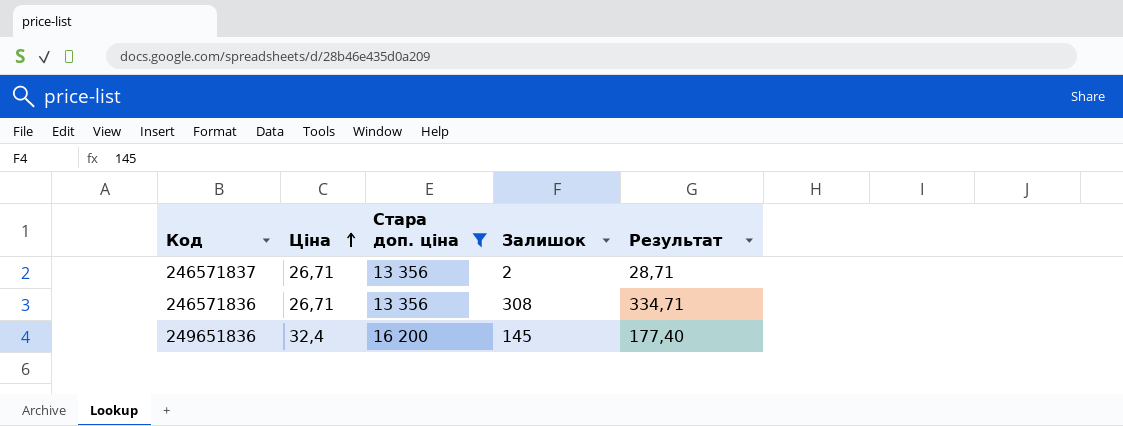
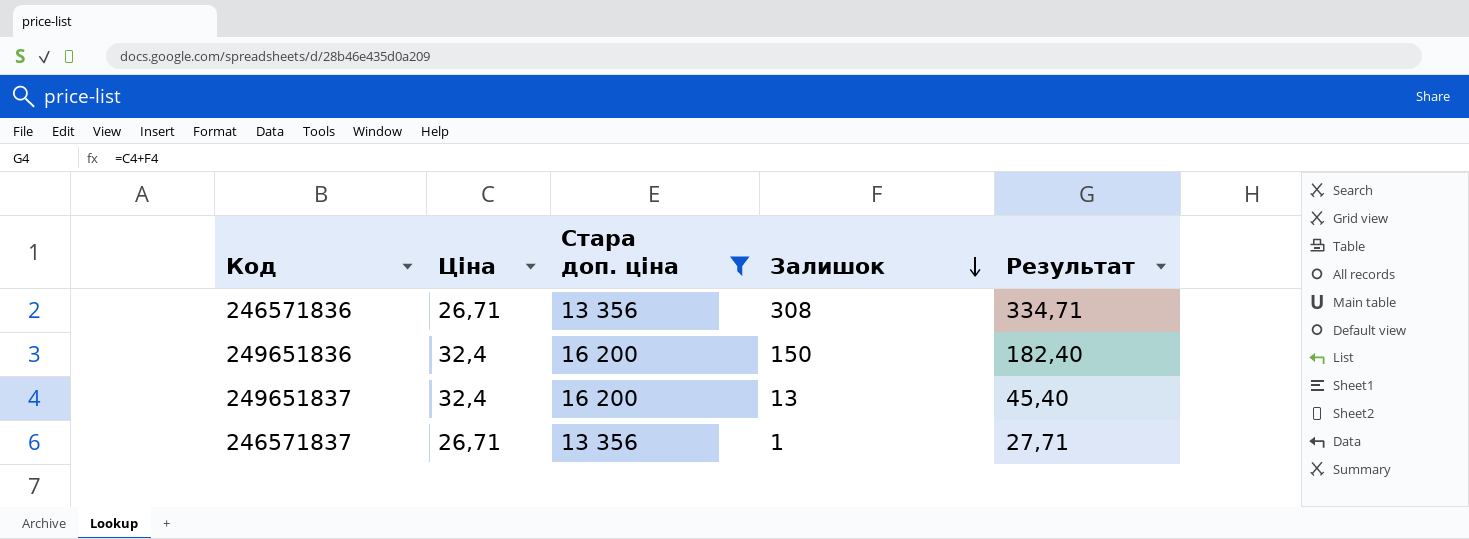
row order: Ціна ascending -> Залишок descending
249651836 | Залишок: 145 -> 150
249651836 | Результат: 177,40 -> 182,40
row 249651837: none -> 32,4 | 16 200 | 13 | 45,40
246571837 | Залишок: 2 -> 1
246571837 | Результат: 28,71 -> 27,71

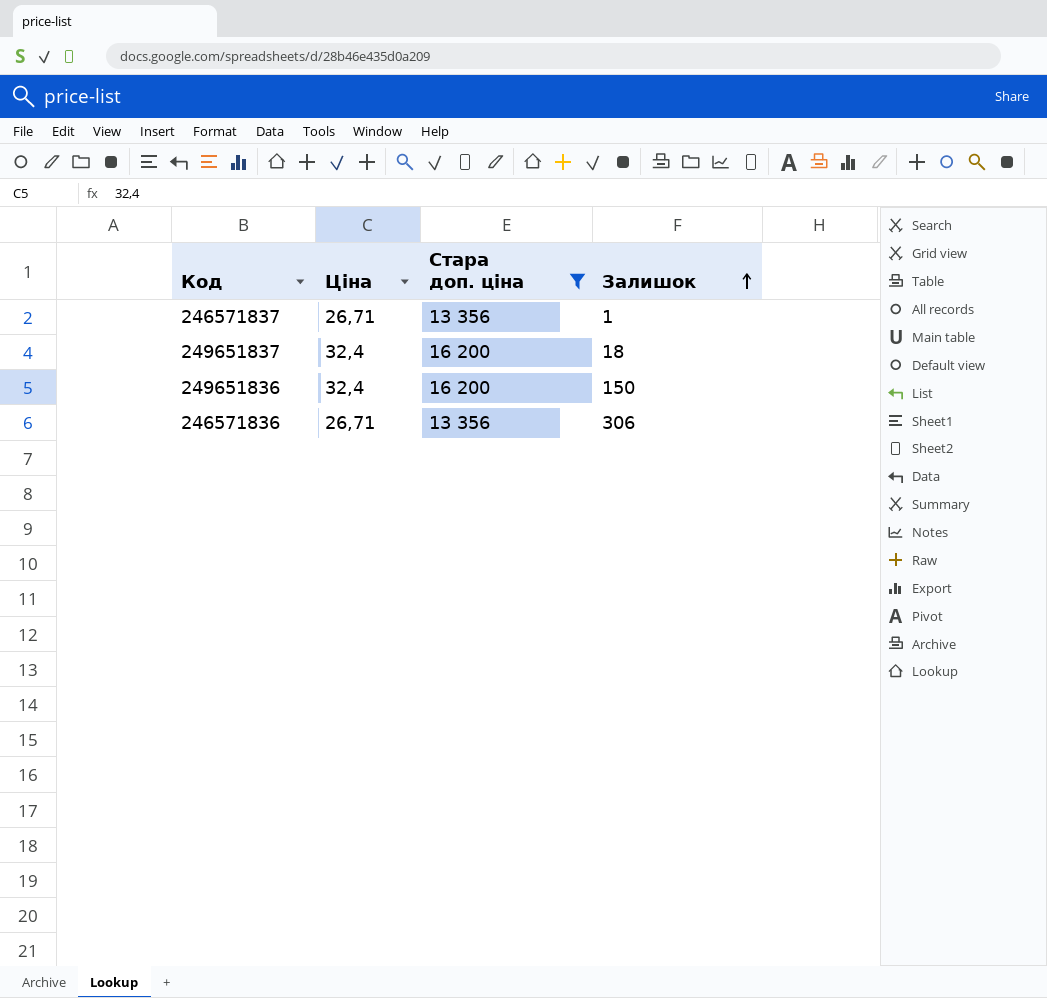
row order: Залишок descending -> Залишок ascending
column Результат | formula: [Ціна] + [Залишок] -> none
249651837 | Залишок: 13 -> 18
246571836 | Залишок: 308 -> 306

